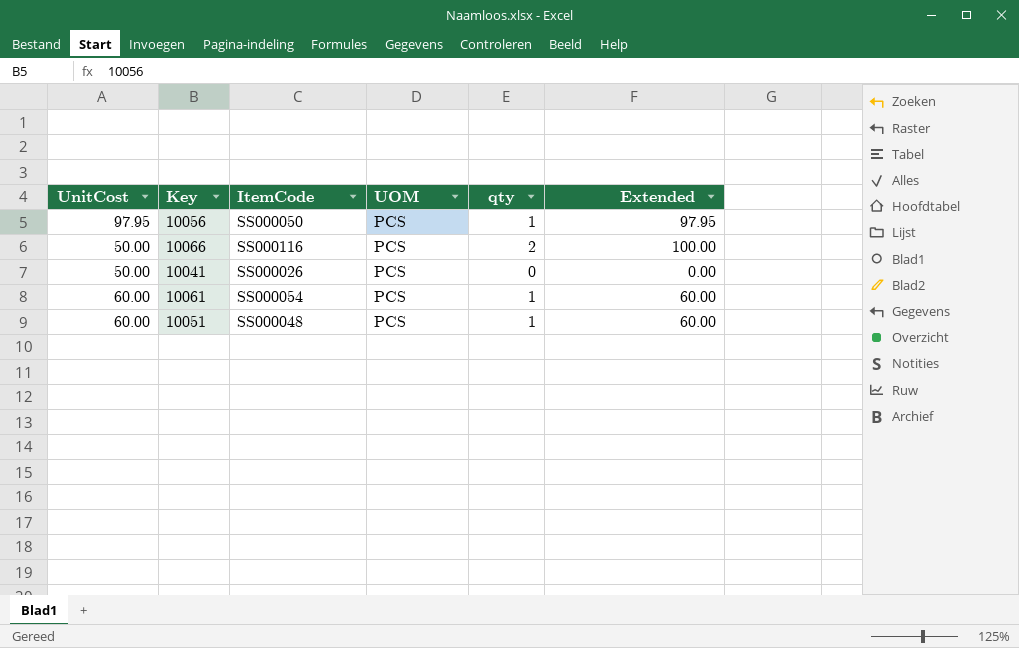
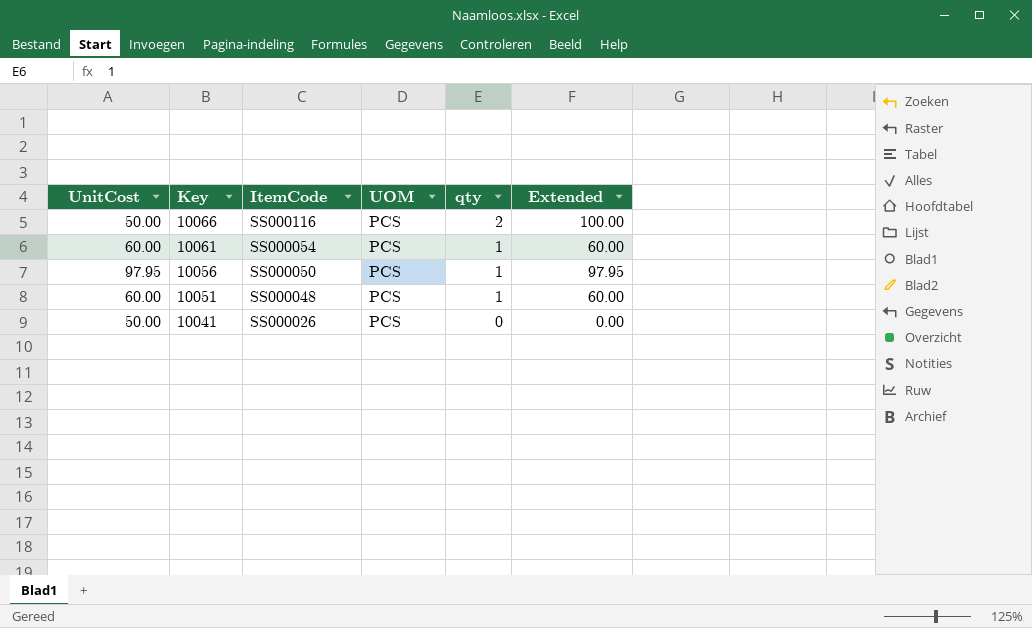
row order: none -> Key descending

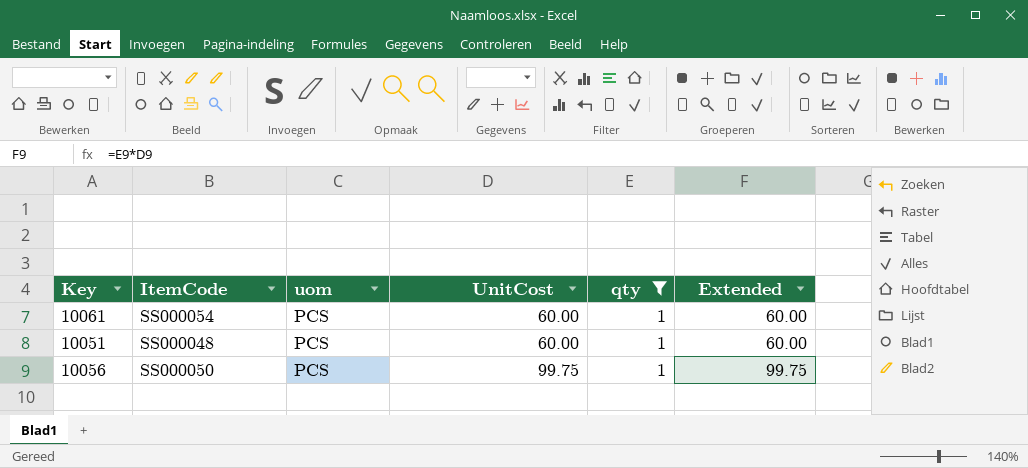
filter: none -> qty = 1
row order: Key descending -> UnitCost ascending
column name: UOM -> uom
column UnitCost | position: 1 -> 4
10056 | UnitCost: 97.95 -> 99.75
10056 | Extended: 97.95 -> 99.75

